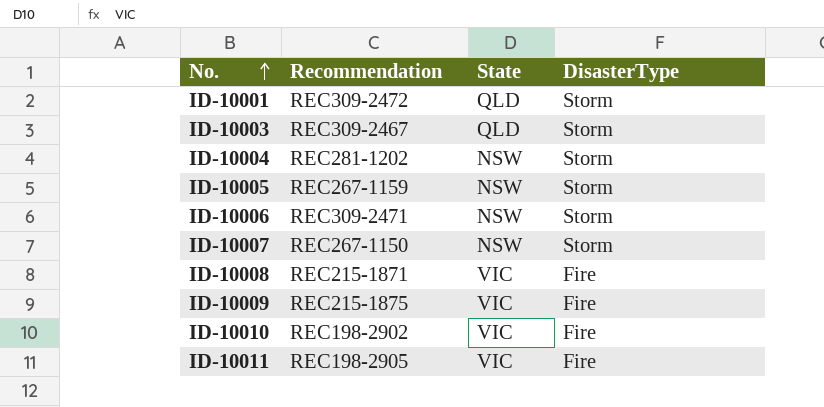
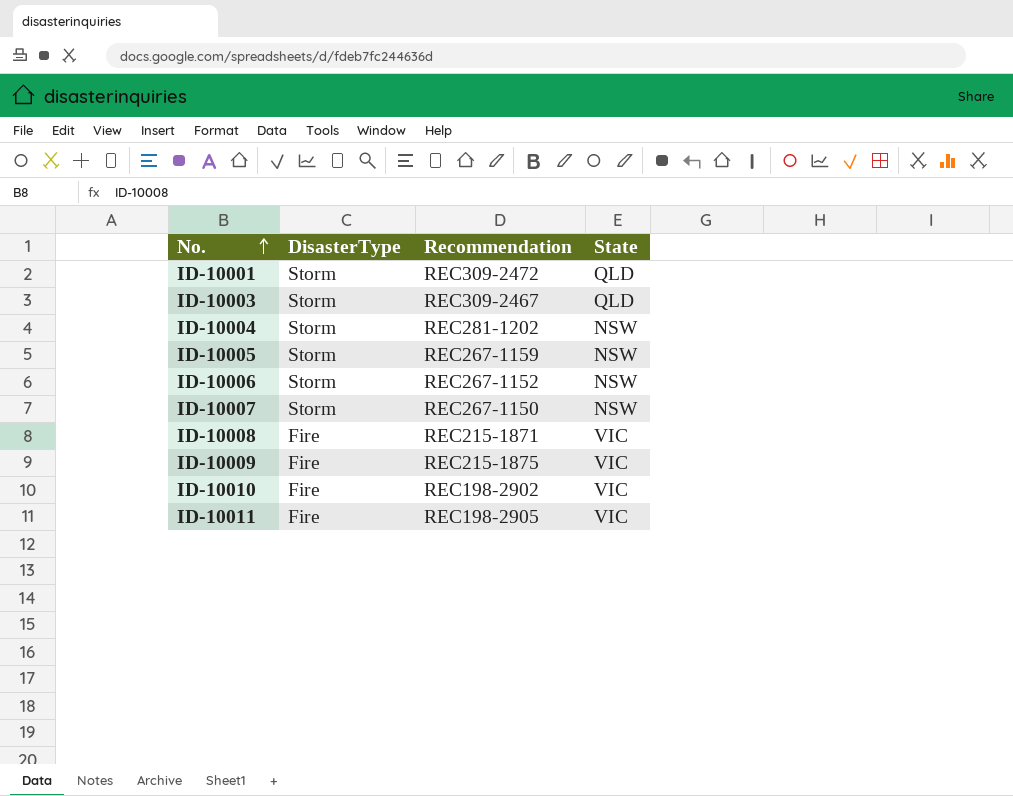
column DisasterType | position: 4 -> 2
ID-10006 | Recommendation: REC309-2471 -> REC267-1152

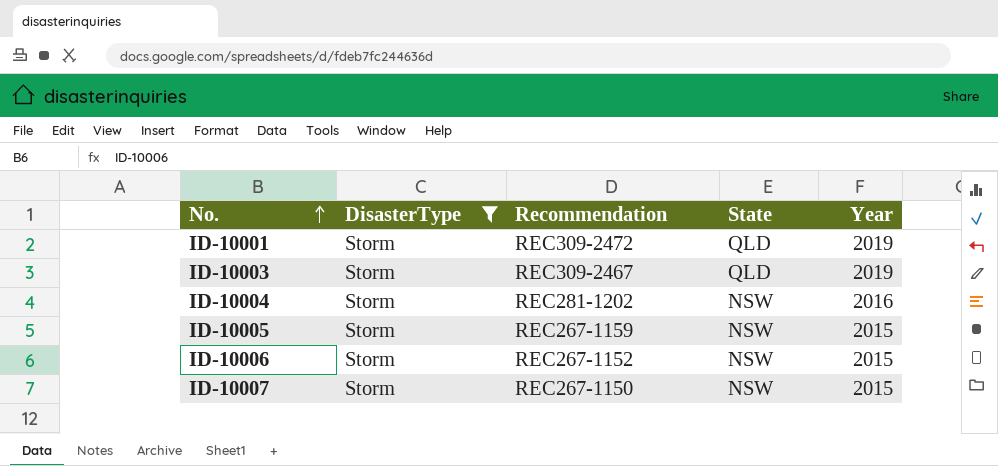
filter: none -> DisasterType = Storm
column Year | position: none -> 5

